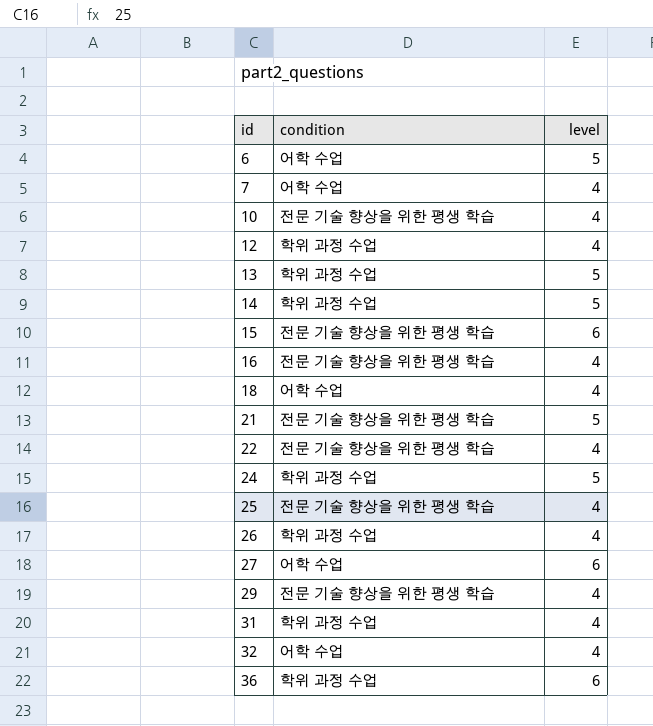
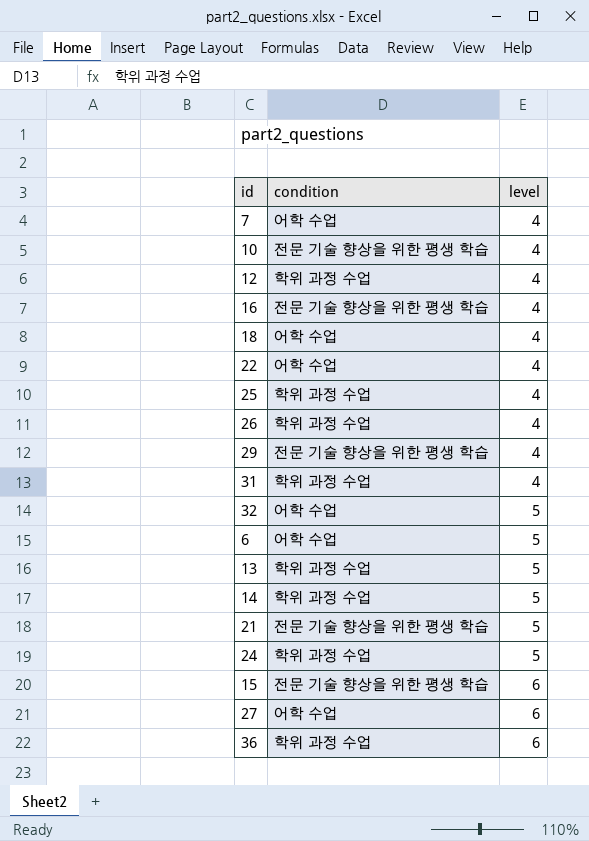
row order: id ascending -> level ascending
22 | condition: 전문 기술 향상을 위한 평생 학습 -> 어학 수업
25 | condition: 전문 기술 향상을 위한 평생 학습 -> 학위 과정 수업
32 | level: 4 -> 5

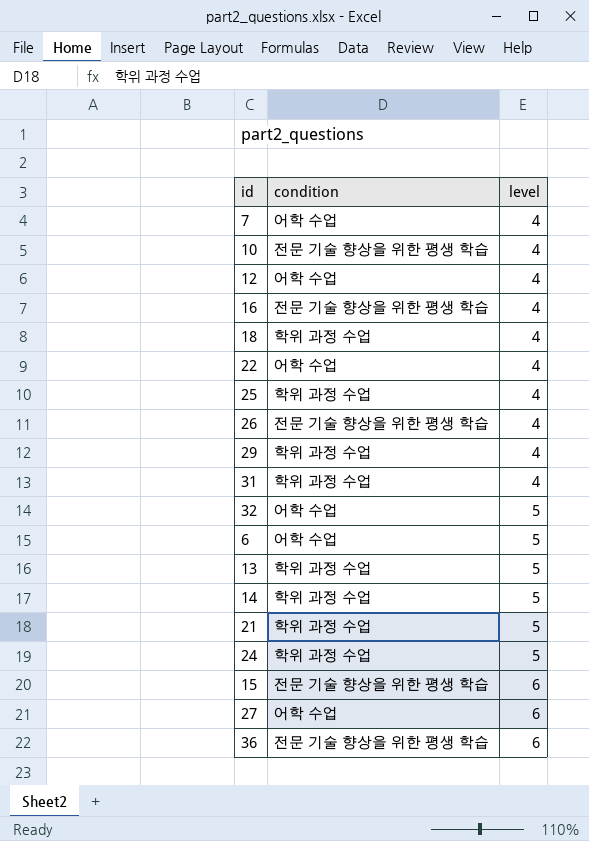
12 | condition: 학위 과정 수업 -> 어학 수업
18 | condition: 어학 수업 -> 학위 과정 수업
26 | condition: 학위 과정 수업 -> 전문 기술 향상을 위한 평생 학습
29 | condition: 전문 기술 향상을 위한 평생 학습 -> 학위 과정 수업
21 | condition: 전문 기술 향상을 위한 평생 학습 -> 학위 과정 수업
36 | condition: 학위 과정 수업 -> 전문 기술 향상을 위한 평생 학습

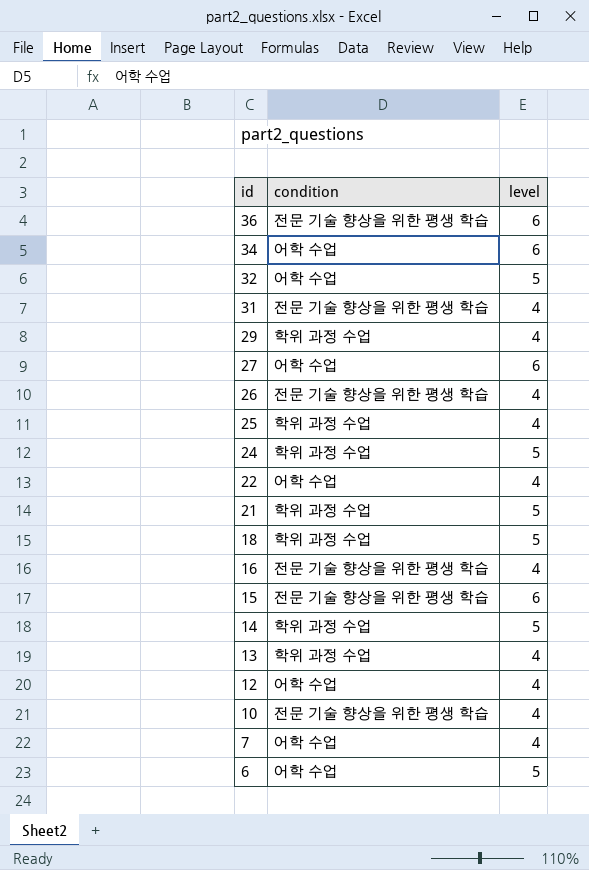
row order: level ascending -> id descending
row 34: none -> 어학 수업 | 6
31 | condition: 학위 과정 수업 -> 전문 기술 향상을 위한 평생 학습
18 | level: 4 -> 5
13 | level: 5 -> 4

